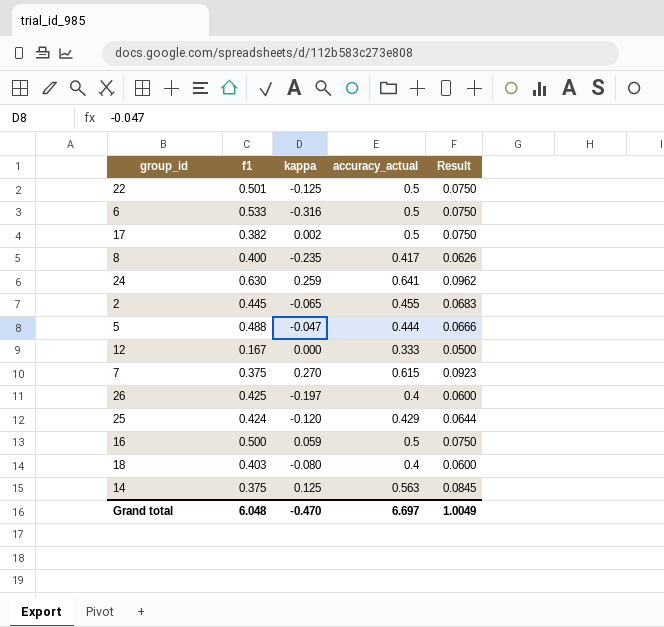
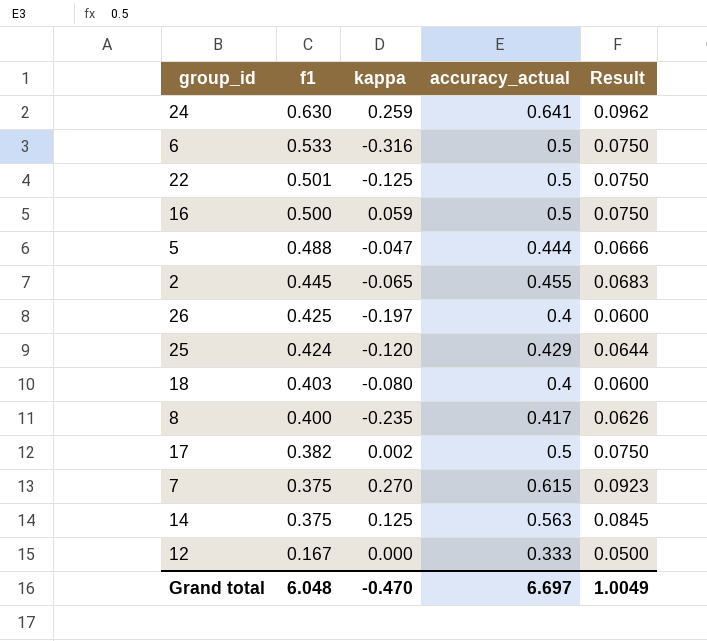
row order: none -> f1 descending

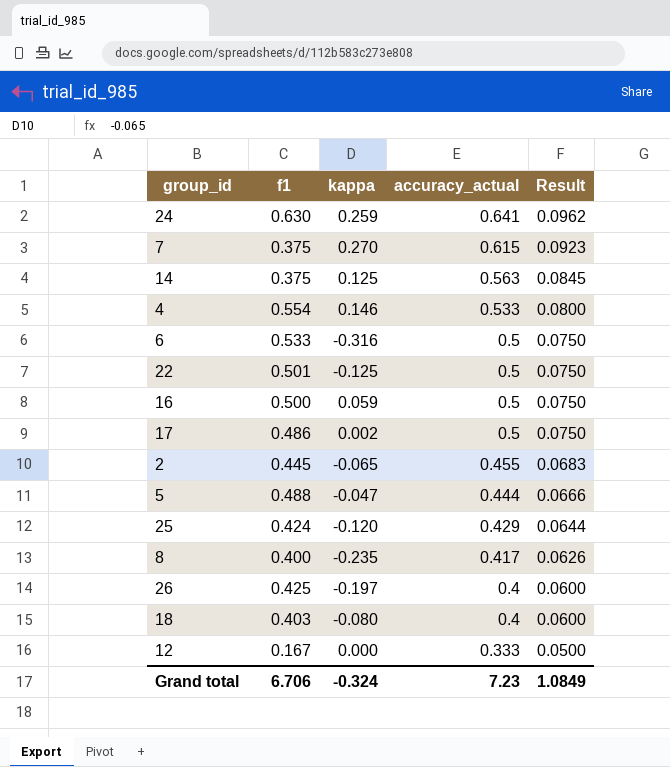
row order: f1 descending -> accuracy_actual descending
row 4: none -> 0.554 | 0.146 | 0.533 | 0.0800
17 | f1: 0.382 -> 0.486
Grand total | f1: 6.048 -> 6.706
Grand total | kappa: -0.470 -> -0.324
Grand total | accuracy_actual: 6.697 -> 7.23
Grand total | Result: 1.0049 -> 1.0849

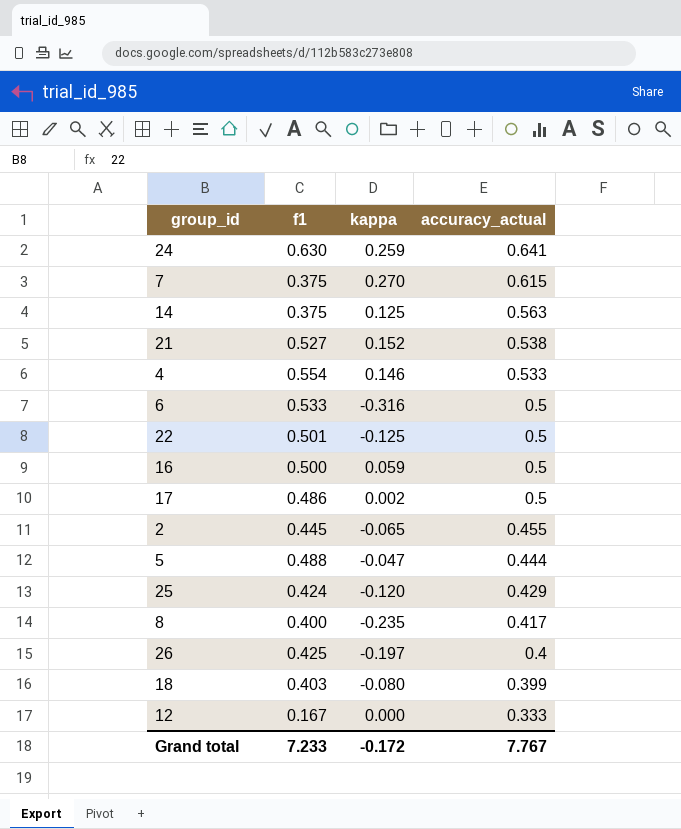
column Result | formula: [accuracy_actual] * 0.15 -> none
row 21: none -> 0.527 | 0.152 | 0.538
18 | accuracy_actual: 0.4 -> 0.399
Grand total | f1: 6.706 -> 7.233
Grand total | kappa: -0.324 -> -0.172
Grand total | accuracy_actual: 7.23 -> 7.767

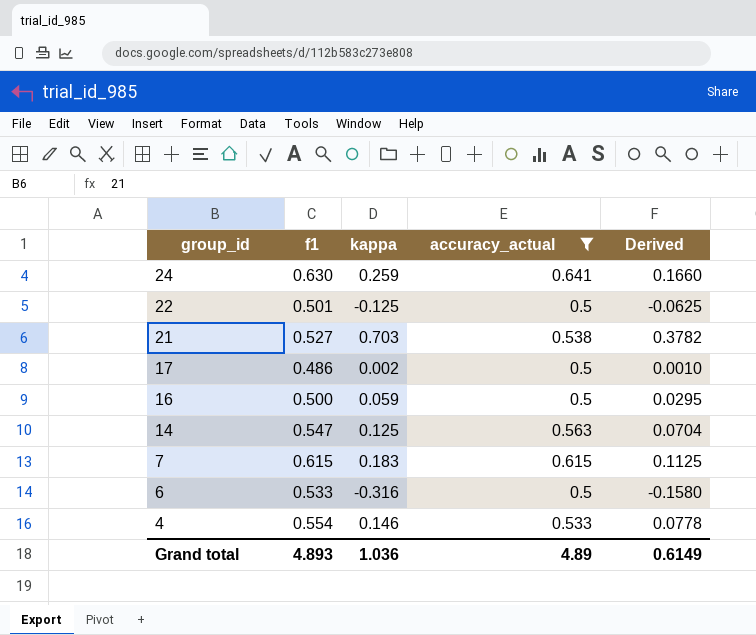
filter: none -> accuracy_actual >= 0.5
row order: accuracy_actual descending -> group_id descending
column Derived | formula: none -> [kappa] * [accuracy_actual]
21 | kappa: 0.152 -> 0.703
14 | f1: 0.375 -> 0.547
7 | f1: 0.375 -> 0.615
7 | kappa: 0.270 -> 0.183
Grand total | f1: 7.233 -> 4.893
Grand total | kappa: -0.172 -> 1.036
Grand total | accuracy_actual: 7.767 -> 4.89

